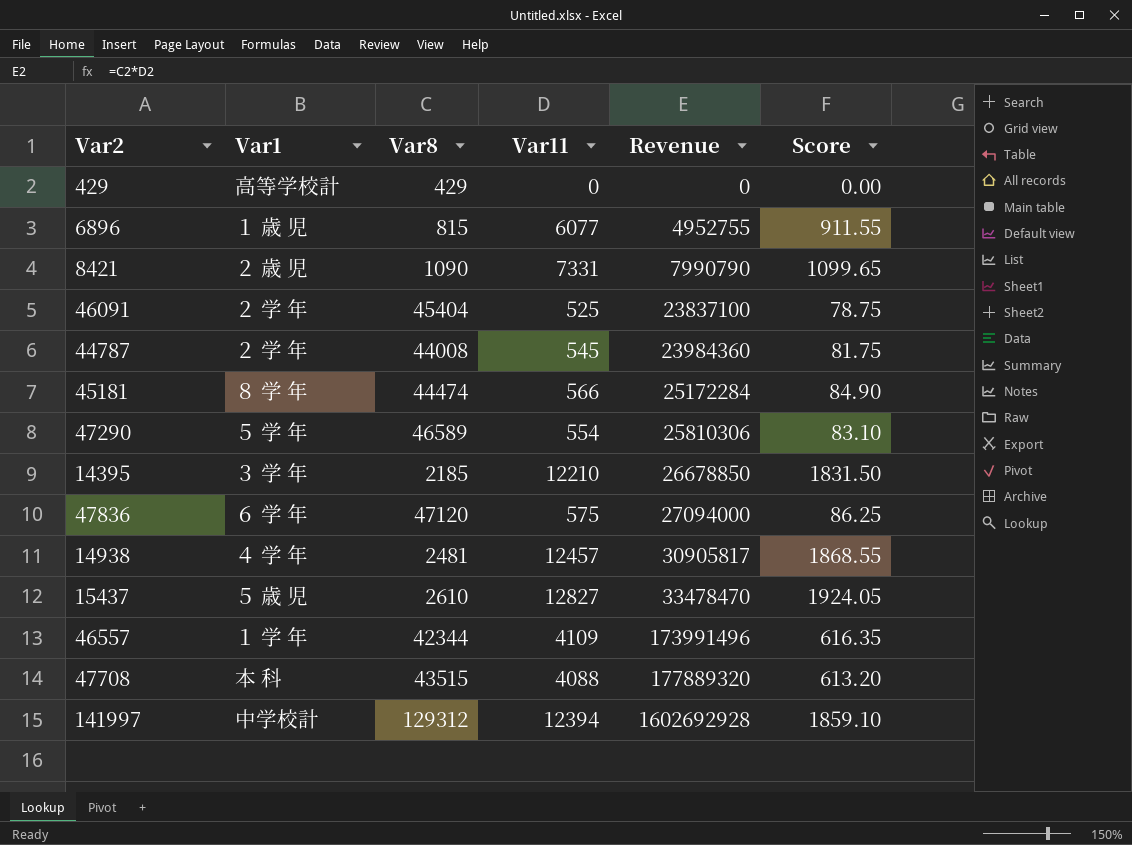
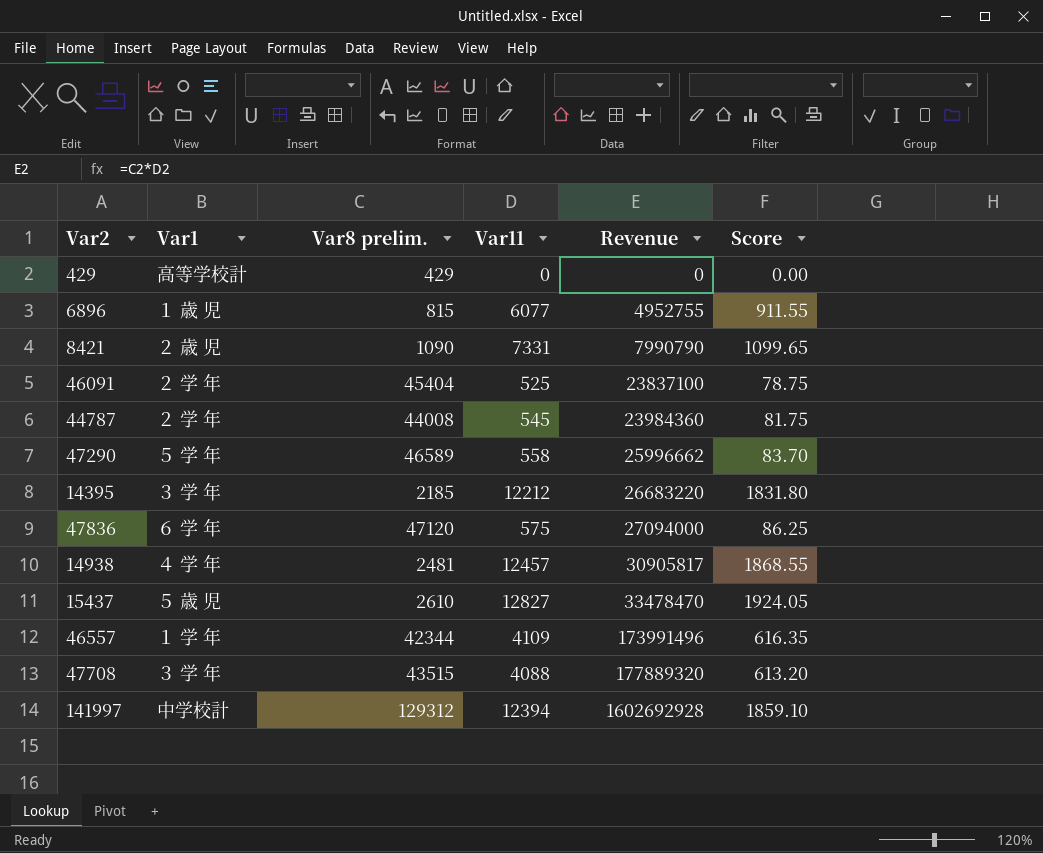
column name: Var8 -> Var8 prelim.
row 45181: ８ 学 年 | 44474 | 566 | 25172284 | 84.90 -> none
47290 | Var11: 554 -> 558
47290 | Revenue: 25810306 -> 25996662
47290 | Score: 83.10 -> 83.70
14395 | Var11: 12210 -> 12212
14395 | Revenue: 26678850 -> 26683220
14395 | Score: 1831.50 -> 1831.80
47708 | Var1: 本 科 -> ３ 学 年

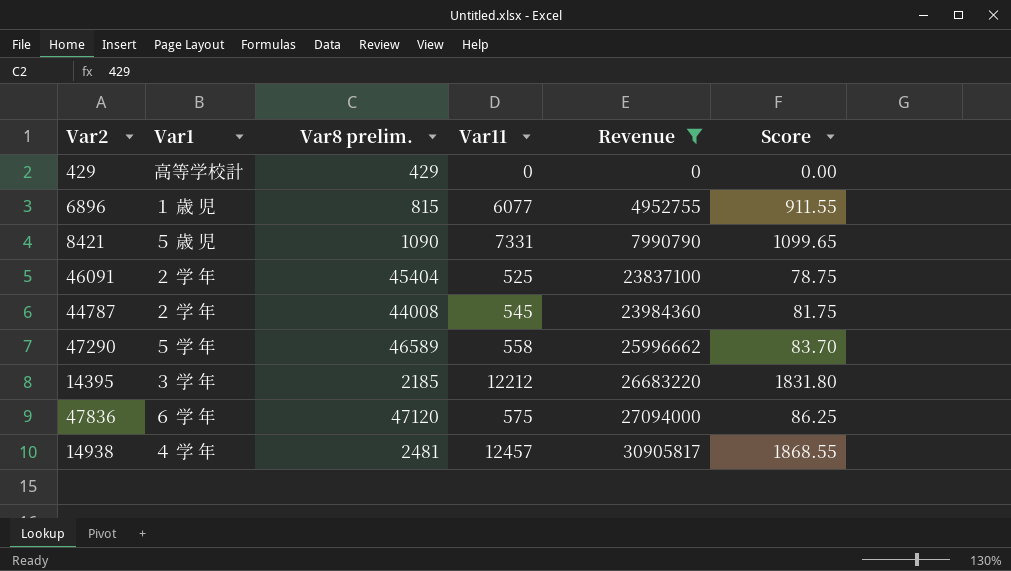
filter: none -> Revenue <= 30905817
8421 | Var1: ２ 歳 児 -> ５ 歳 児

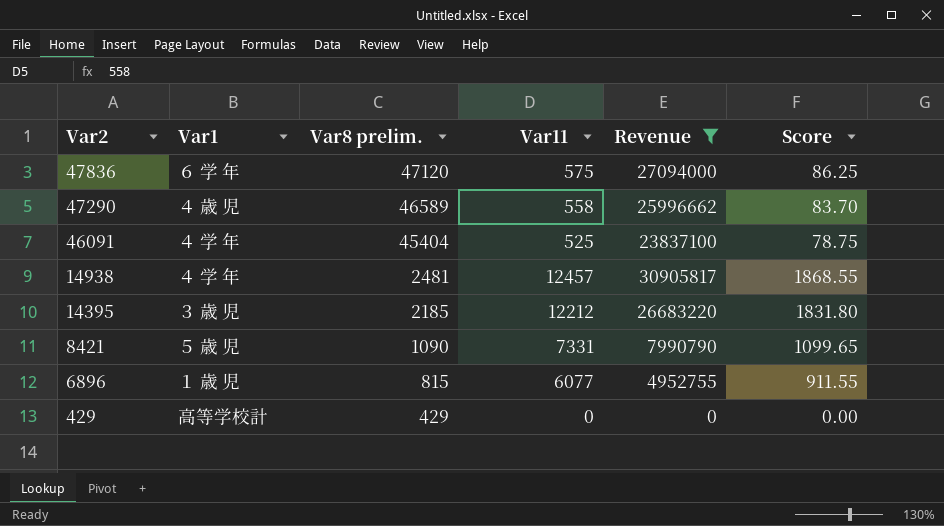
row order: Revenue ascending -> Var2 descending
row 44787: ２ 学 年 | 44008 | 545 | 23984360 | 81.75 -> none
47290 | Var1: ５ 学 年 -> ４ 歳 児
46091 | Var1: ２ 学 年 -> ４ 学 年
14395 | Var1: ３ 学 年 -> ３ 歳 児

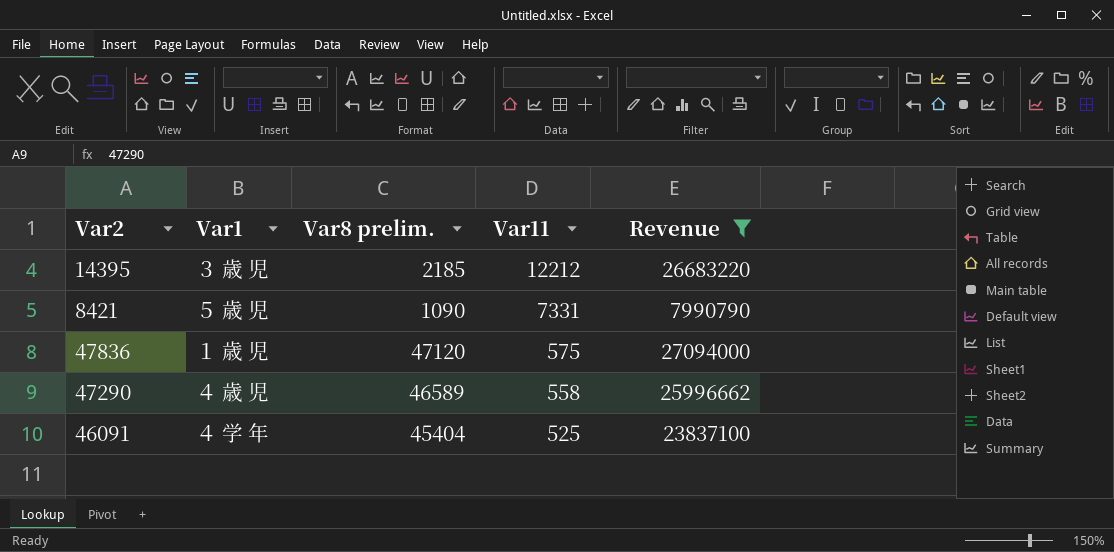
row order: Var2 descending -> Var11 descending
column Score | formula: [Var11] * 0.15 -> none
row 14938: ４ 学 年 | 2481 | 12457 | 30905817 | 1868.55 -> none
row 6896: １ 歳 児 | 815 | 6077 | 4952755 | 911.55 -> none
row 429: 高等学校計 | 429 | 0 | 0 | 0.00 -> none
47836 | Var1: ６ 学 年 -> １ 歳 児

